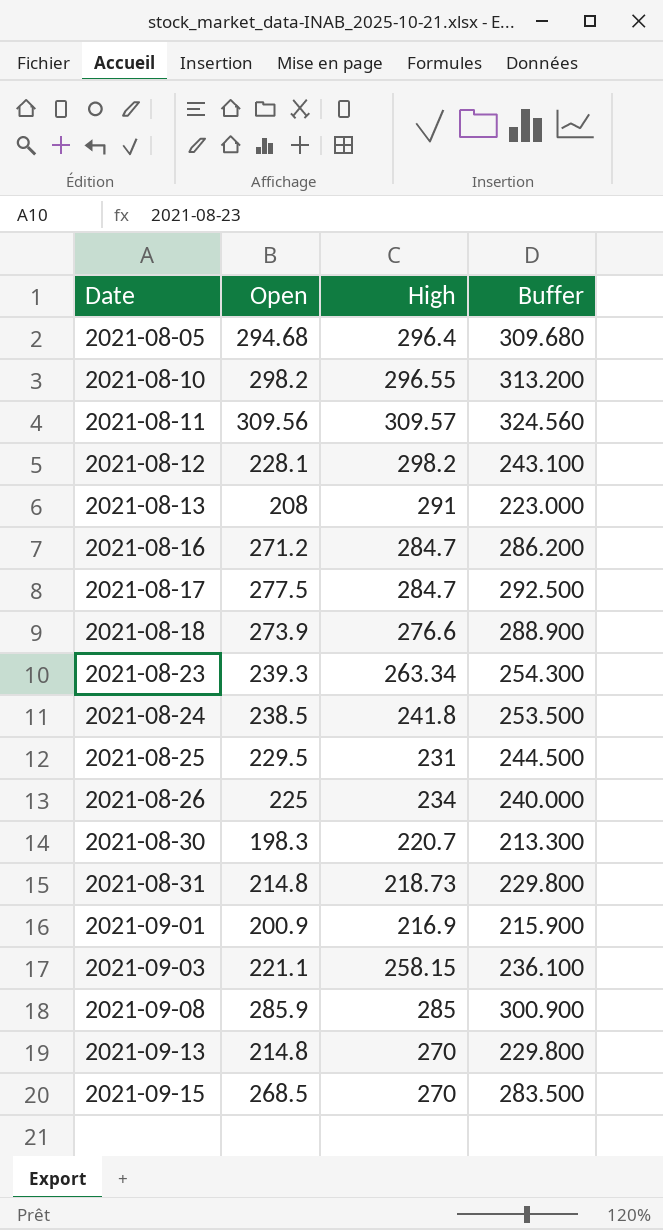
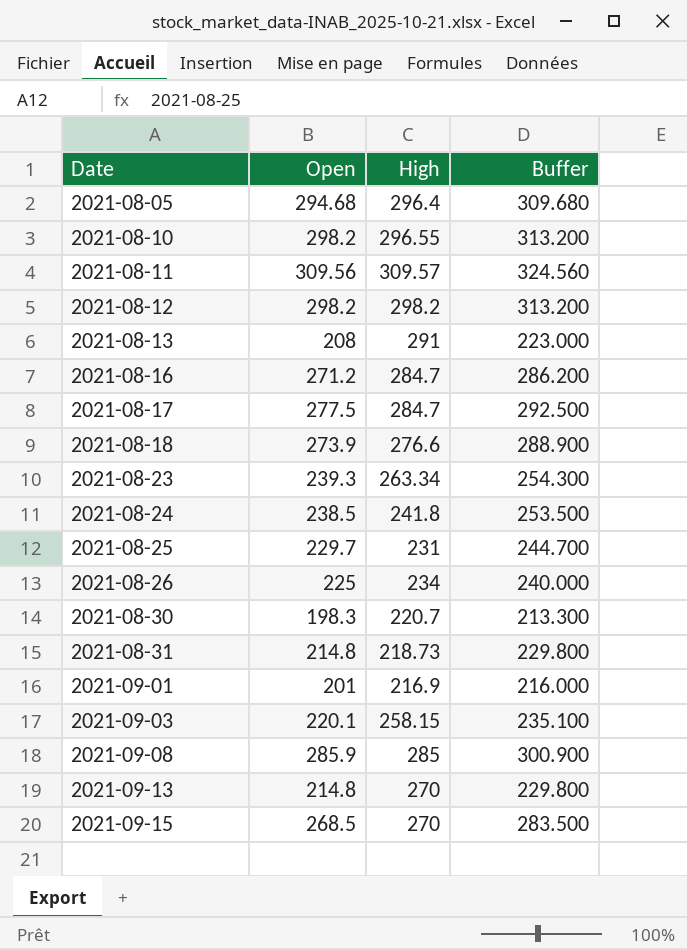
2021-08-12 | Open: 228.1 -> 298.2
2021-08-12 | Buffer: 243.100 -> 313.200
2021-08-25 | Open: 229.5 -> 229.7
2021-08-25 | Buffer: 244.500 -> 244.700
2021-09-01 | Open: 200.9 -> 201
2021-09-01 | Buffer: 215.900 -> 216.000
2021-09-03 | Open: 221.1 -> 220.1
2021-09-03 | Buffer: 236.100 -> 235.100

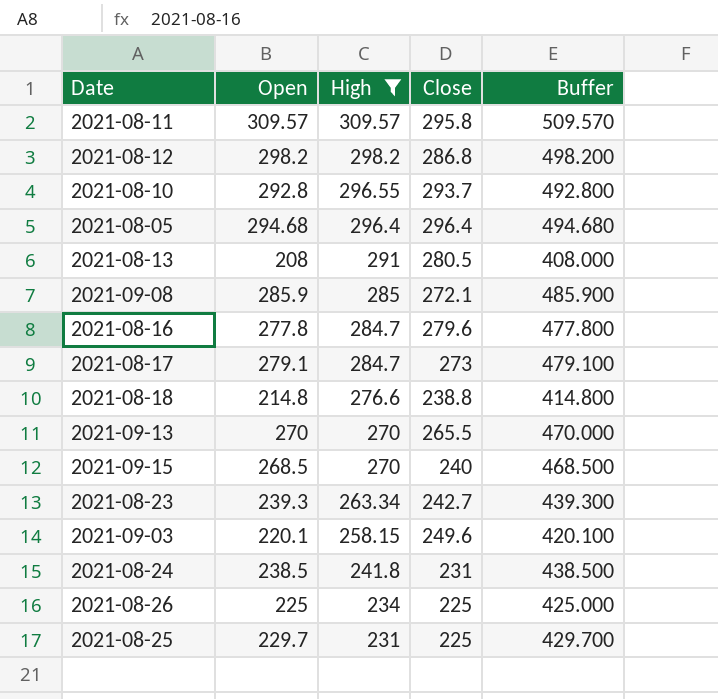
filter: none -> High >= 231
row order: Date ascending -> High descending
column Close | position: none -> 4
column Buffer | formula: [Open] + 15 -> [Open] + 200
2021-08-11 | Open: 309.56 -> 309.57
2021-08-10 | Open: 298.2 -> 292.8
2021-08-16 | Open: 271.2 -> 277.8
2021-08-17 | Open: 277.5 -> 279.1
2021-08-18 | Open: 273.9 -> 214.8
2021-09-13 | Open: 214.8 -> 270

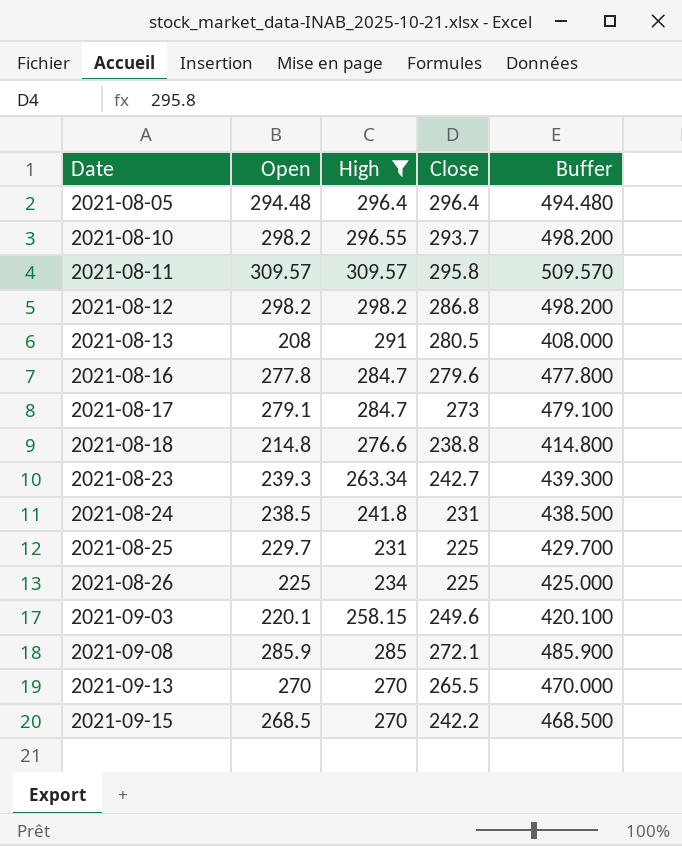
row order: High descending -> Date ascending
2021-08-05 | Open: 294.68 -> 294.48
2021-08-05 | Buffer: 494.680 -> 494.480
2021-08-10 | Open: 292.8 -> 298.2
2021-08-10 | Buffer: 492.800 -> 498.200
2021-09-15 | Close: 240 -> 242.2

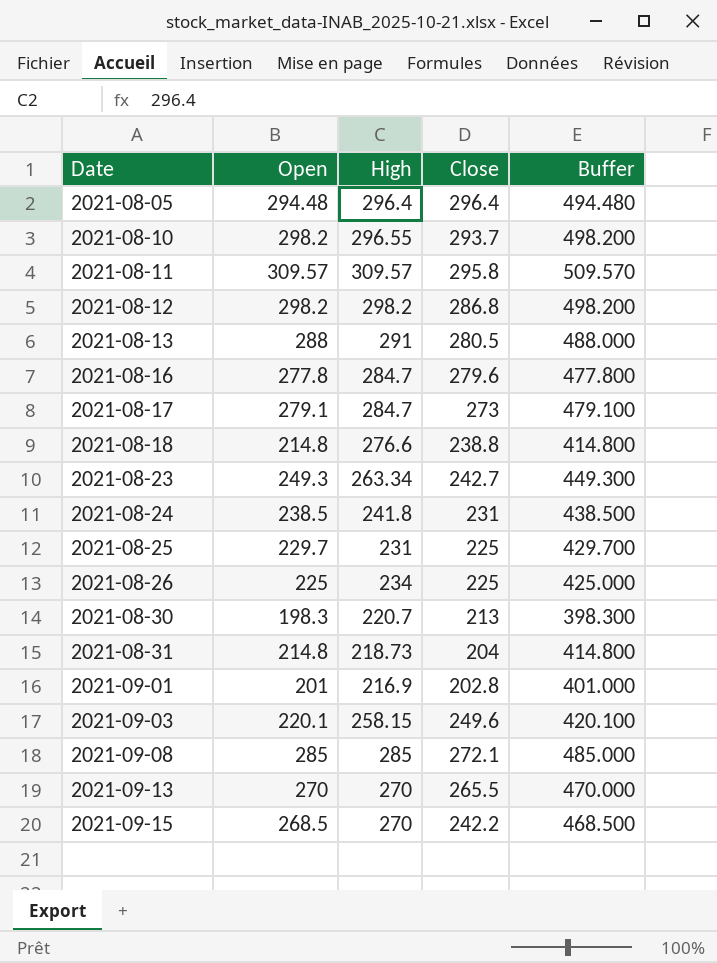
filter: High >= 231 -> none
2021-08-13 | Open: 208 -> 288
2021-08-13 | Buffer: 408.000 -> 488.000
2021-08-23 | Open: 239.3 -> 249.3
2021-08-23 | Buffer: 439.300 -> 449.300
2021-09-08 | Open: 285.9 -> 285
2021-09-08 | Buffer: 485.900 -> 485.000

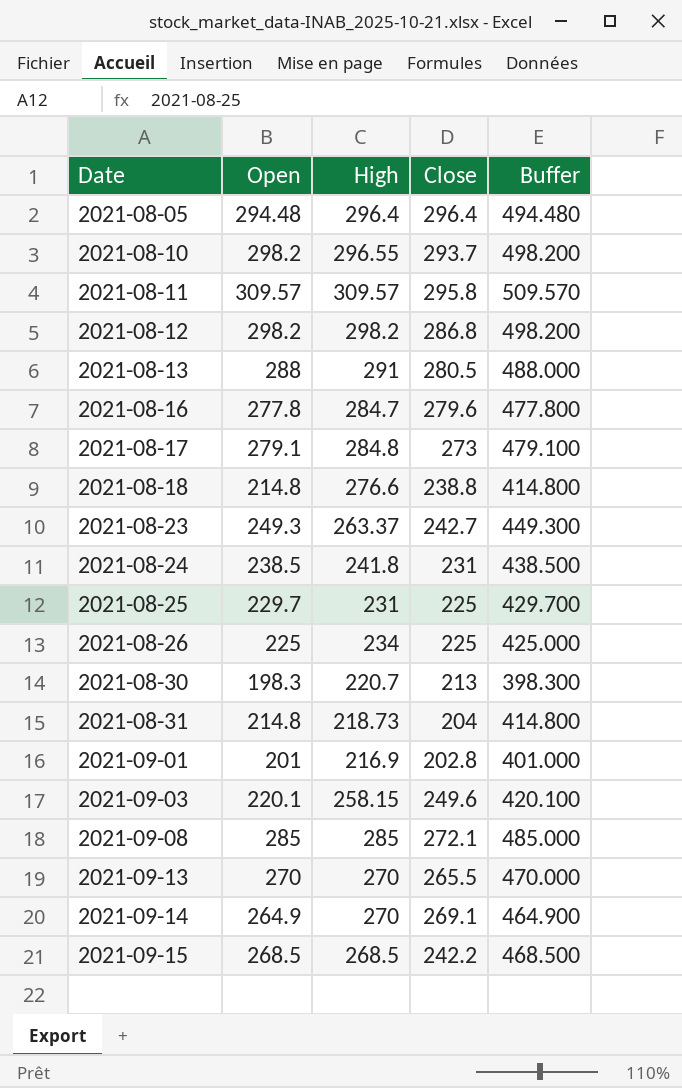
2021-08-17 | High: 284.7 -> 284.8
2021-08-23 | High: 263.34 -> 263.37
row 2021-09-14: none -> 264.9 | 270 | 269.1 | 464.900
2021-09-15 | High: 270 -> 268.5

